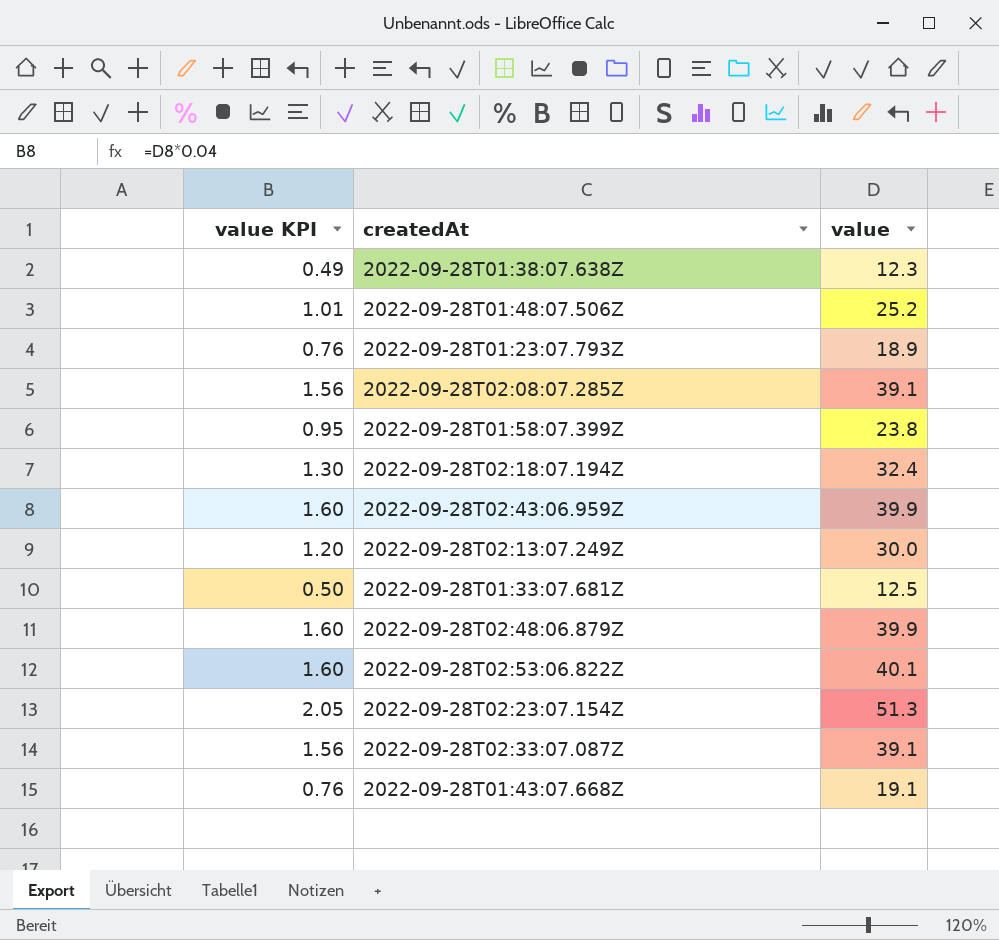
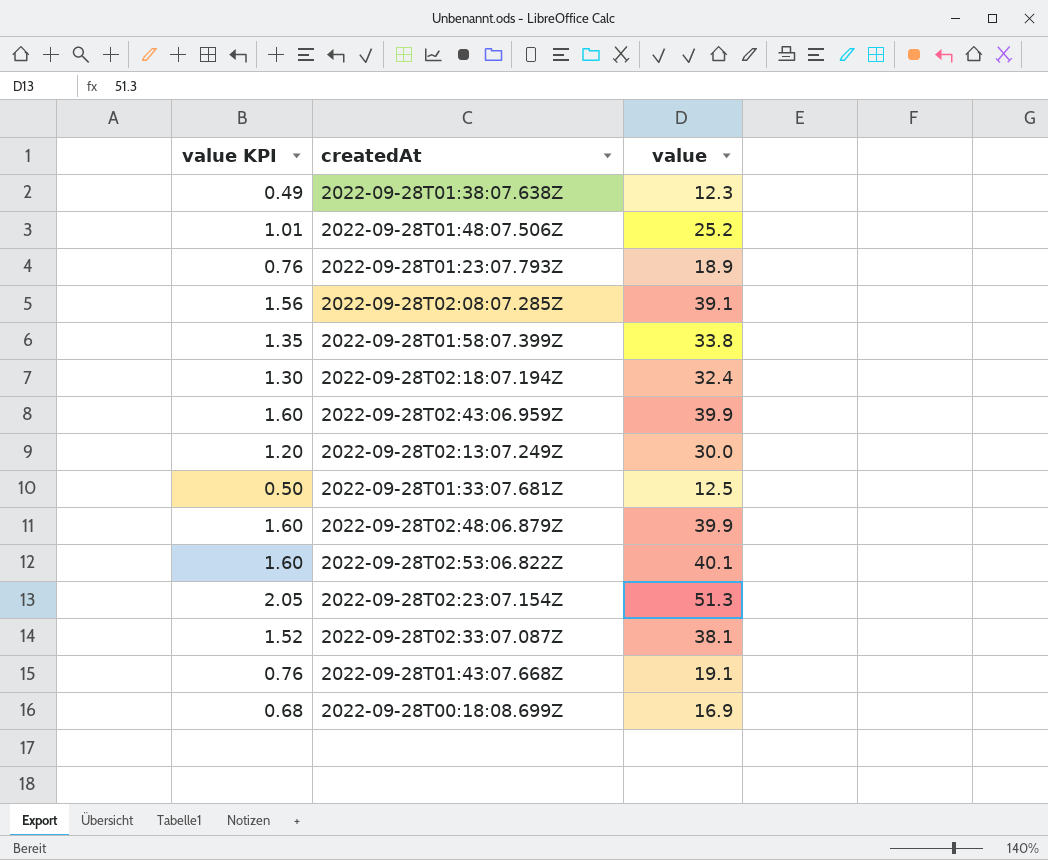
2022-09-28T01:58:07.399Z | value KPI: 0.95 -> 1.35
2022-09-28T01:58:07.399Z | value: 23.8 -> 33.8
2022-09-28T02:33:07.087Z | value KPI: 1.56 -> 1.52
2022-09-28T02:33:07.087Z | value: 39.1 -> 38.1
row 2022-09-28T00:18:08.699Z: none -> 0.68 | 16.9

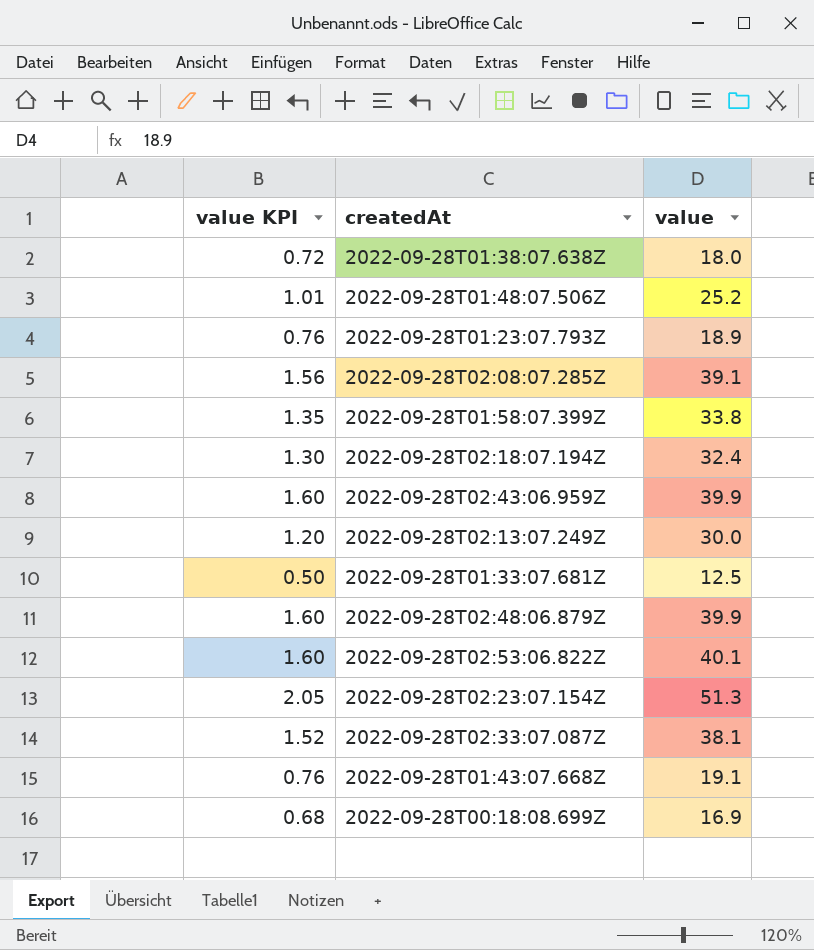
2022-09-28T01:38:07.638Z | value KPI: 0.49 -> 0.72
2022-09-28T01:38:07.638Z | value: 12.3 -> 18.0

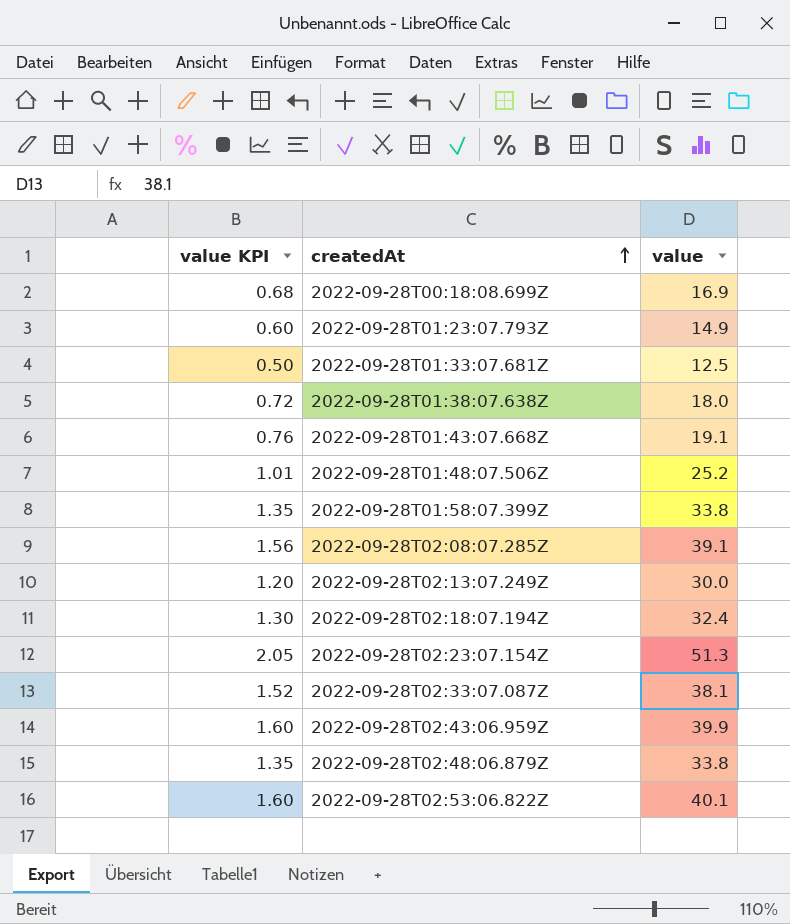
row order: none -> createdAt ascending
2022-09-28T01:23:07.793Z | value KPI: 0.76 -> 0.60
2022-09-28T01:23:07.793Z | value: 18.9 -> 14.9
2022-09-28T02:48:06.879Z | value KPI: 1.60 -> 1.35
2022-09-28T02:48:06.879Z | value: 39.9 -> 33.8

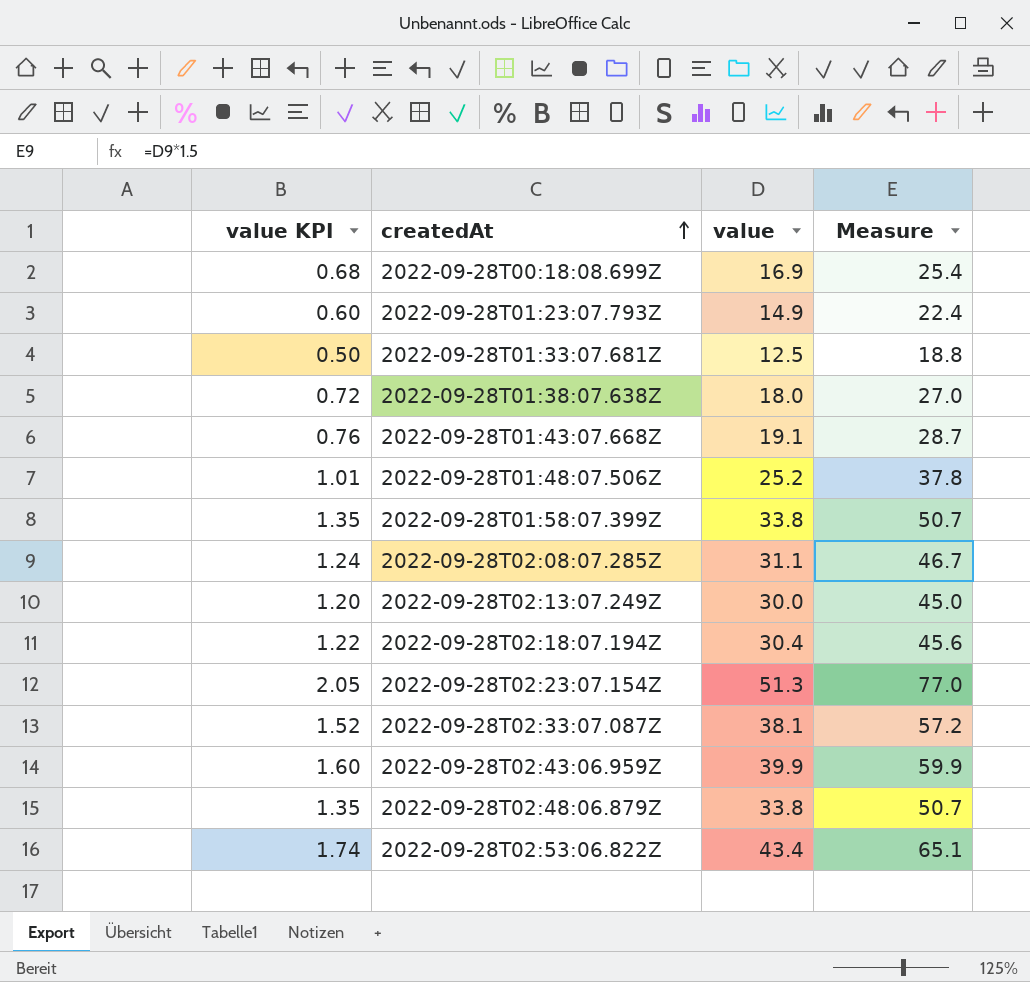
column Measure | formula: none -> [value] * 1.5
2022-09-28T02:08:07.285Z | value KPI: 1.56 -> 1.24
2022-09-28T02:08:07.285Z | value: 39.1 -> 31.1
2022-09-28T02:18:07.194Z | value KPI: 1.30 -> 1.22
2022-09-28T02:18:07.194Z | value: 32.4 -> 30.4
2022-09-28T02:53:06.822Z | value KPI: 1.60 -> 1.74
2022-09-28T02:53:06.822Z | value: 40.1 -> 43.4

